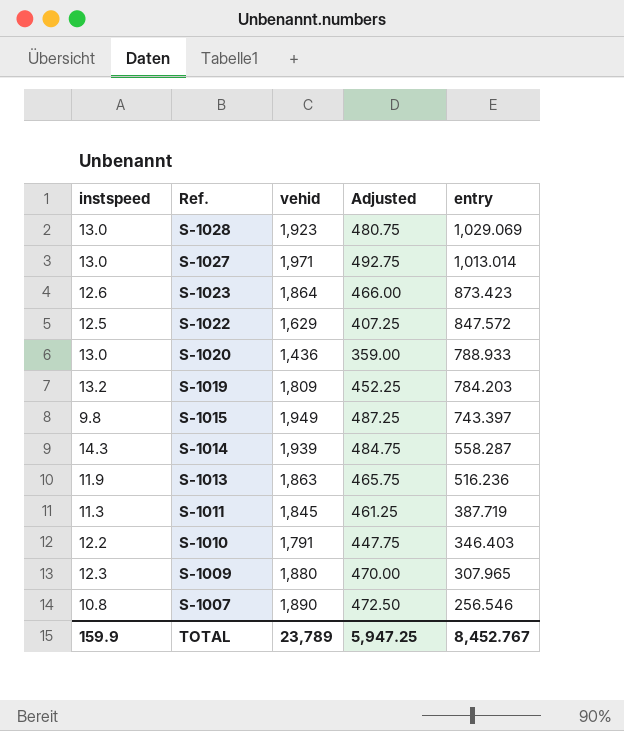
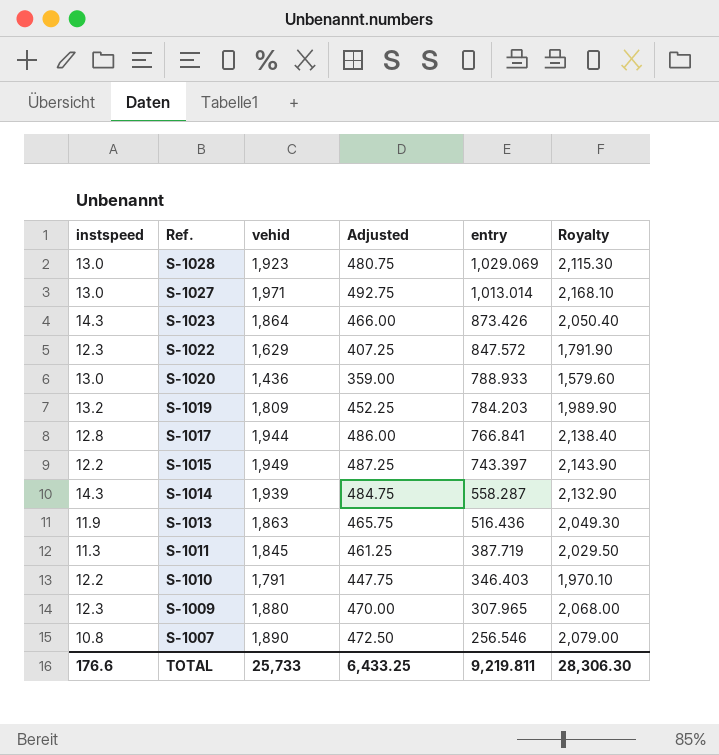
column Royalty | formula: none -> [vehid] * 1.1
S-1023 | instspeed: 12.6 -> 14.3
S-1023 | entry: 873.423 -> 873.426
S-1022 | instspeed: 12.5 -> 12.3
row S-1017: none -> 12.8 | 1,944 | 486.00 | 766.841 | 2,138.40
S-1015 | instspeed: 9.8 -> 12.2
S-1013 | entry: 516.236 -> 516.436
TOTAL | instspeed: 159.9 -> 176.6
TOTAL | vehid: 23,789 -> 25,733
TOTAL | Adjusted: 5,947.25 -> 6,433.25
TOTAL | entry: 8,452.767 -> 9,219.811

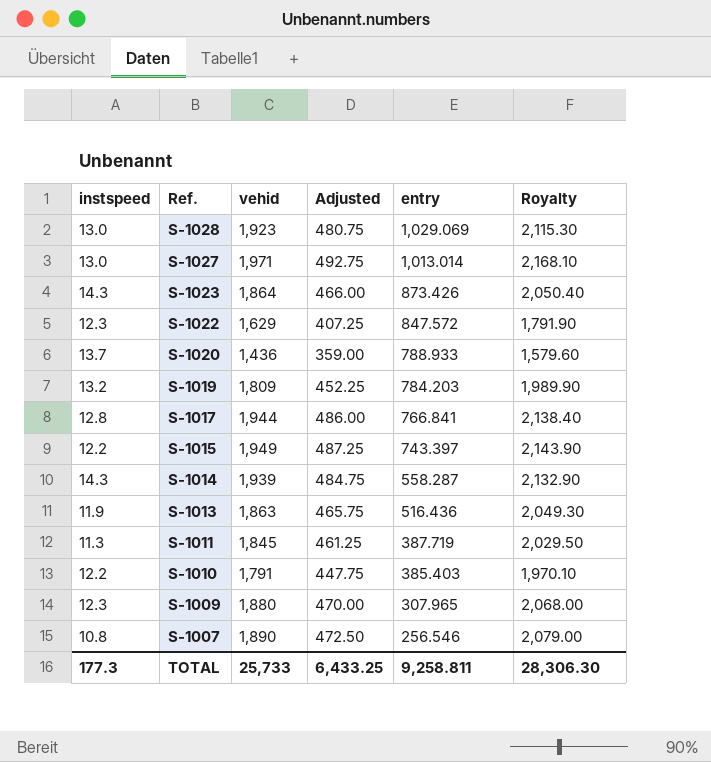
S-1020 | instspeed: 13.0 -> 13.7
S-1010 | entry: 346.403 -> 385.403
TOTAL | instspeed: 176.6 -> 177.3
TOTAL | entry: 9,219.811 -> 9,258.811

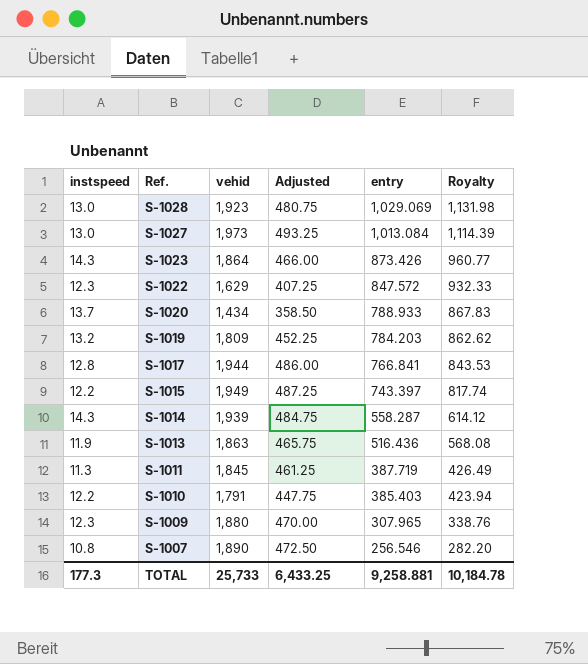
column Royalty | formula: [vehid] * 1.1 -> [entry] * 1.1
S-1027 | vehid: 1,971 -> 1,973
S-1027 | Adjusted: 492.75 -> 493.25
S-1027 | entry: 1,013.014 -> 1,013.084
S-1020 | vehid: 1,436 -> 1,434
S-1020 | Adjusted: 359.00 -> 358.50
TOTAL | entry: 9,258.811 -> 9,258.881
TOTAL | Royalty: 28,306.30 -> 10,184.78

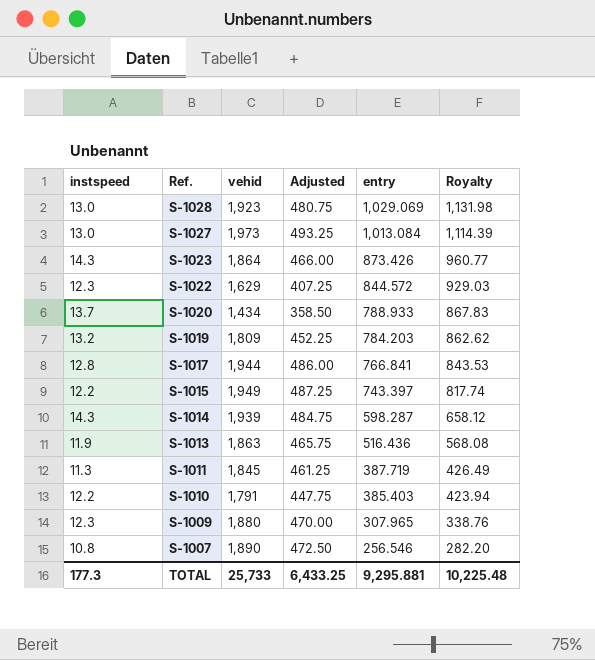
S-1022 | entry: 847.572 -> 844.572
S-1022 | Royalty: 932.33 -> 929.03
S-1014 | entry: 558.287 -> 598.287
S-1014 | Royalty: 614.12 -> 658.12
TOTAL | entry: 9,258.881 -> 9,295.881
TOTAL | Royalty: 10,184.78 -> 10,225.48

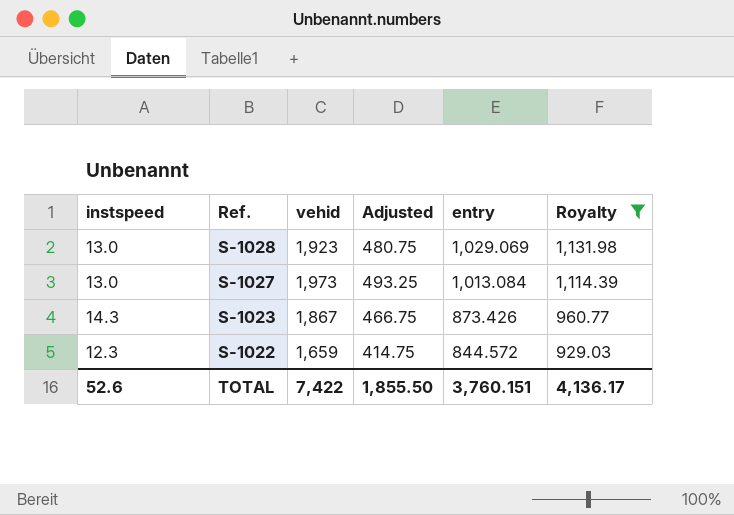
filter: none -> Royalty >= 929.03
S-1023 | vehid: 1,864 -> 1,867
S-1023 | Adjusted: 466.00 -> 466.75
S-1022 | vehid: 1,629 -> 1,659
S-1022 | Adjusted: 407.25 -> 414.75
TOTAL | instspeed: 177.3 -> 52.6
TOTAL | vehid: 25,733 -> 7,422
TOTAL | Adjusted: 6,433.25 -> 1,855.50
TOTAL | entry: 9,295.881 -> 3,760.151
TOTAL | Royalty: 10,225.48 -> 4,136.17

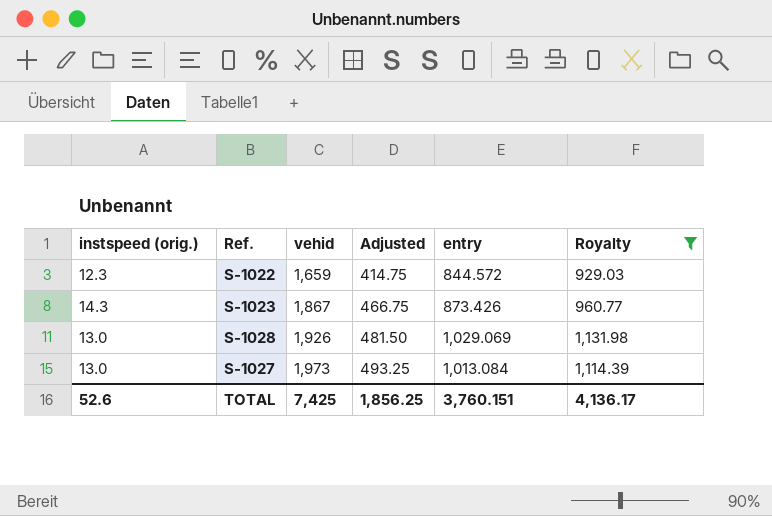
row order: Ref. descending -> vehid ascending
column name: instspeed -> instspeed (orig.)
S-1028 | vehid: 1,923 -> 1,926
S-1028 | Adjusted: 480.75 -> 481.50
TOTAL | vehid: 7,422 -> 7,425
TOTAL | Adjusted: 1,855.50 -> 1,856.25

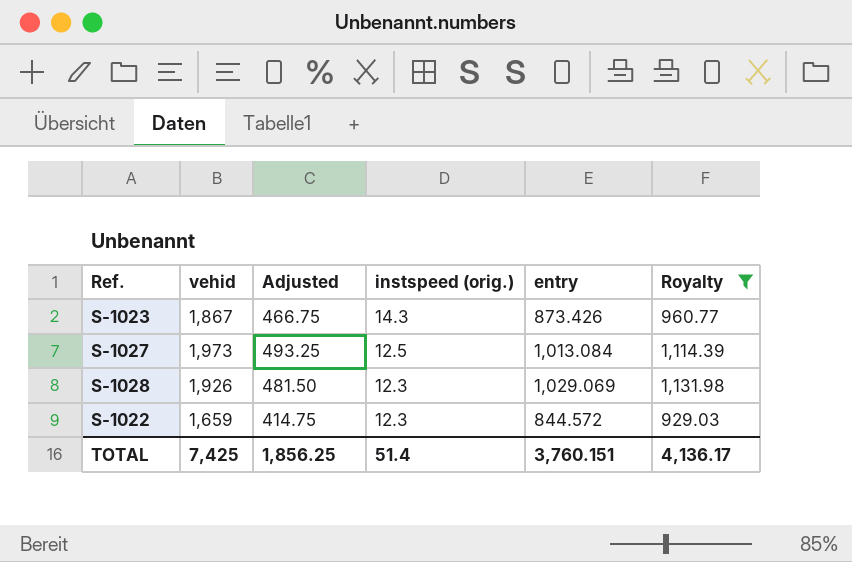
row order: vehid ascending -> instspeed (orig.) descending
column instspeed (orig.) | position: 1 -> 4
S-1027 | instspeed (orig.): 13.0 -> 12.5
S-1028 | instspeed (orig.): 13.0 -> 12.3
TOTAL | instspeed (orig.): 52.6 -> 51.4

